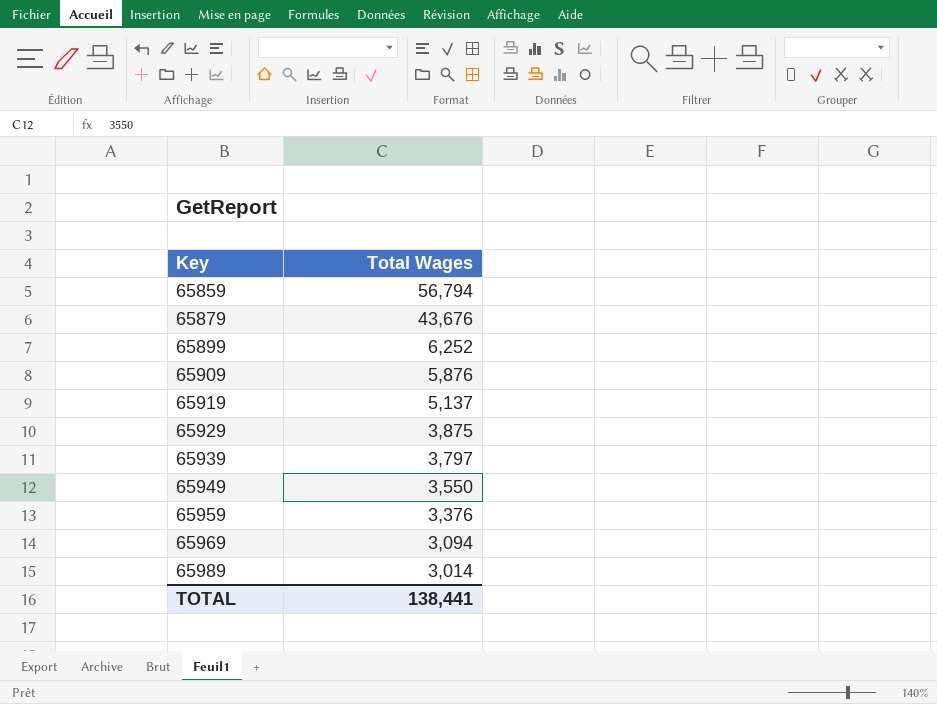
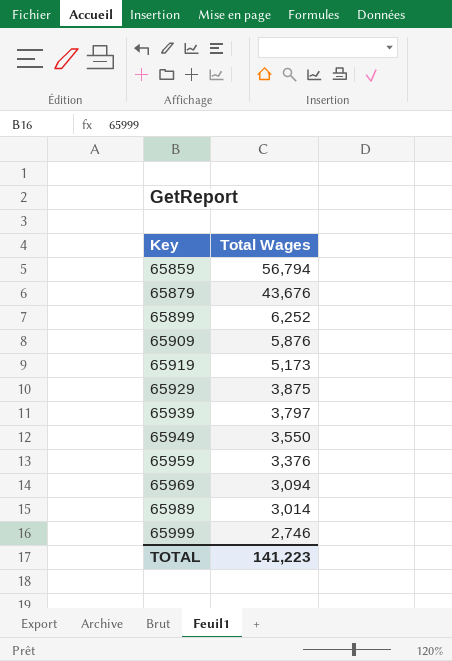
65919 | Total Wages: 5,137 -> 5,173
row 65999: none -> 2,746
TOTAL | Total Wages: 138,441 -> 141,223

